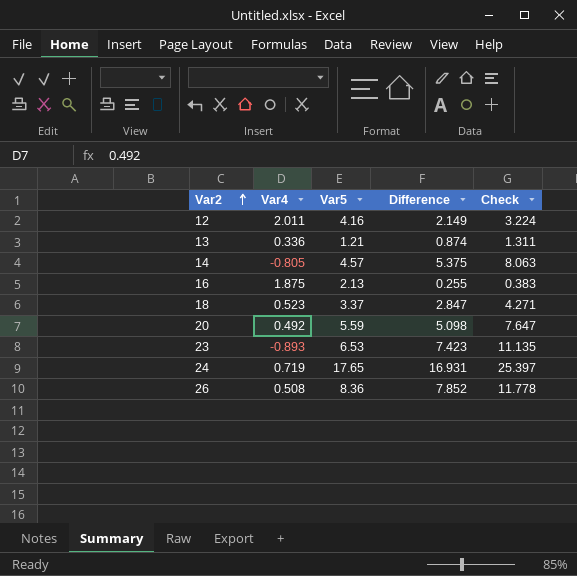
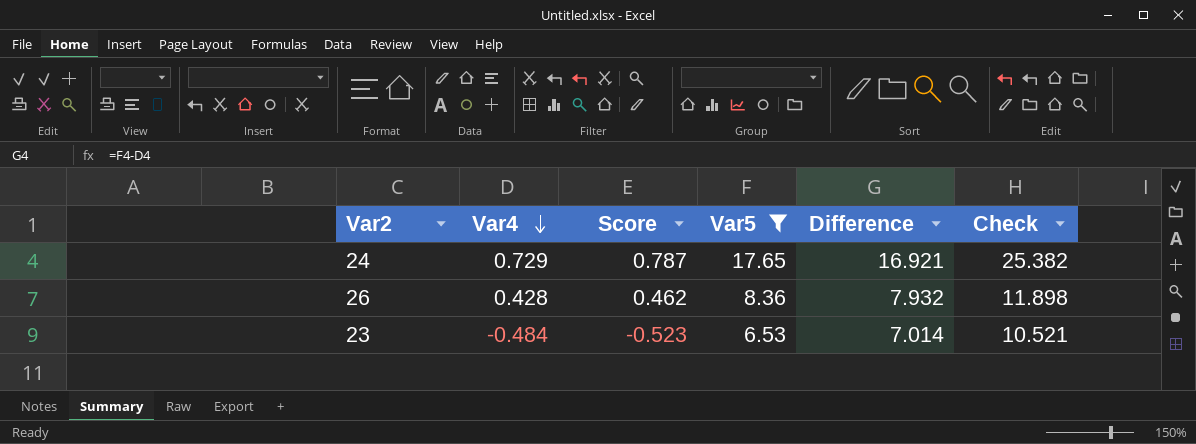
filter: none -> Var5 >= 6.53
row order: Var2 ascending -> Var4 descending
column Score | formula: none -> [Var4] * 1.08
24 | Var4: 0.719 -> 0.729
24 | Difference: 16.931 -> 16.921
24 | Check: 25.397 -> 25.382
26 | Var4: 0.508 -> 0.428
26 | Difference: 7.852 -> 7.932
26 | Check: 11.778 -> 11.898
23 | Var4: -0.893 -> -0.484
23 | Difference: 7.423 -> 7.014
23 | Check: 11.135 -> 10.521

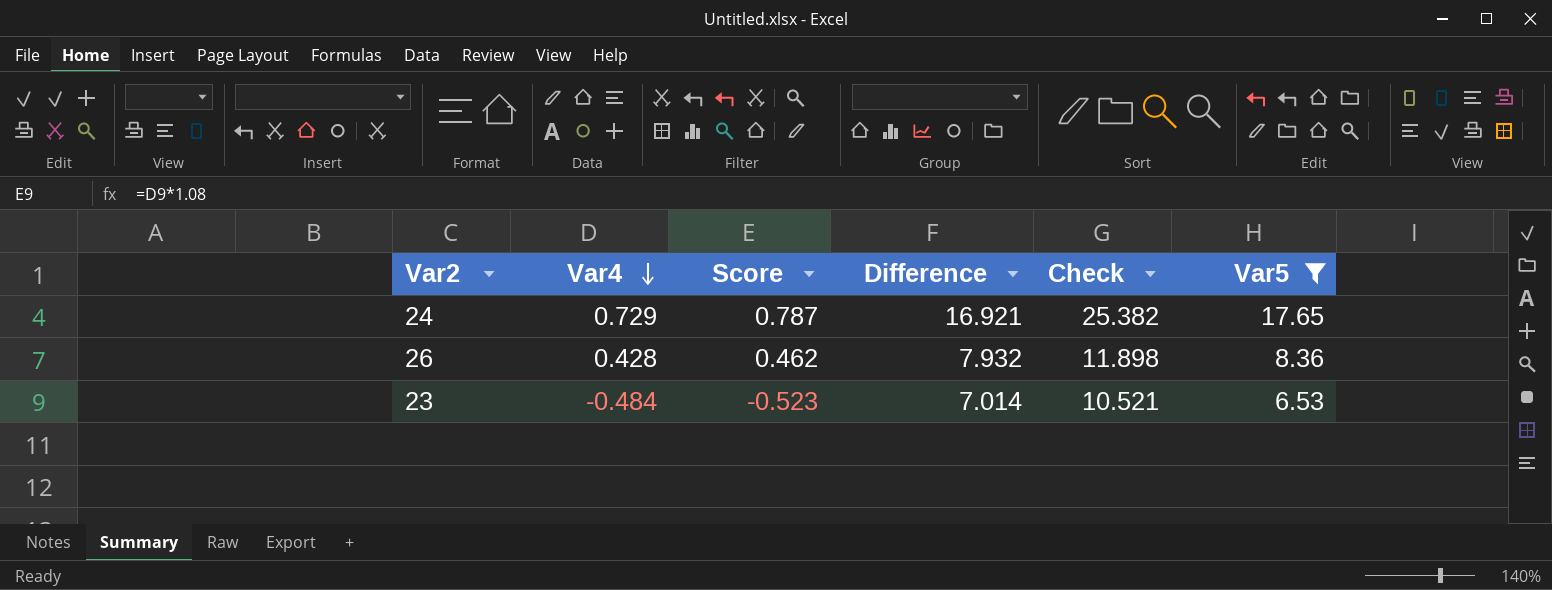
column Var5 | position: 4 -> 6

